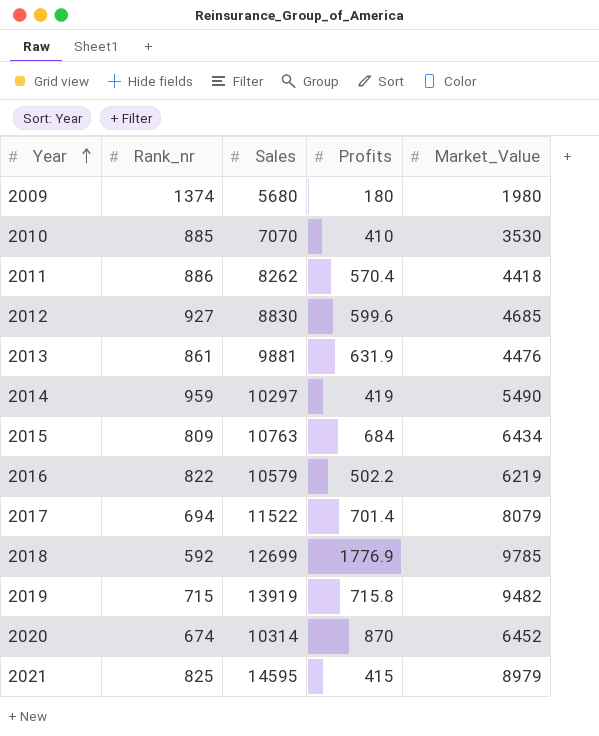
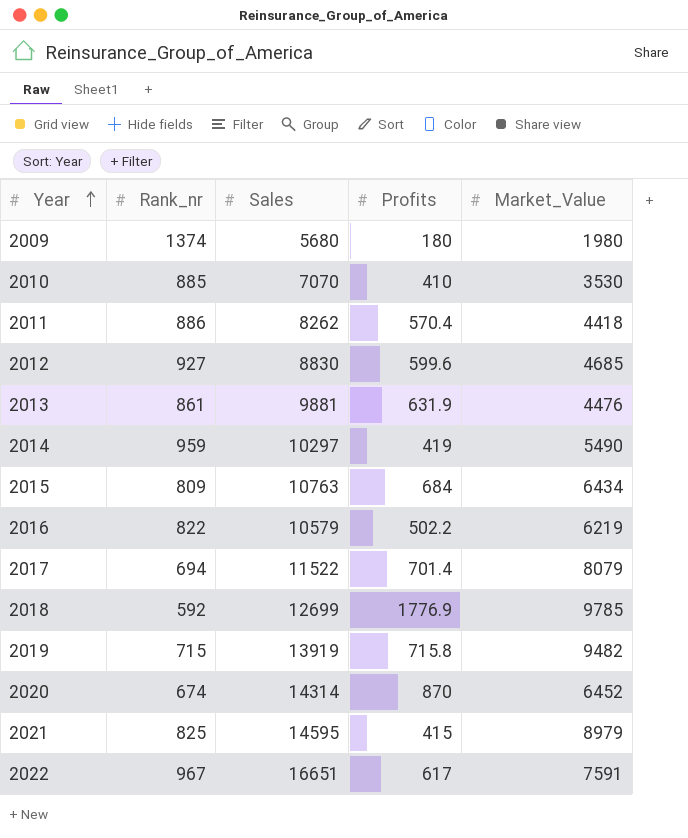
2020 | Sales: 10314 -> 14314
row 2022: none -> 967 | 16651 | 617 | 7591

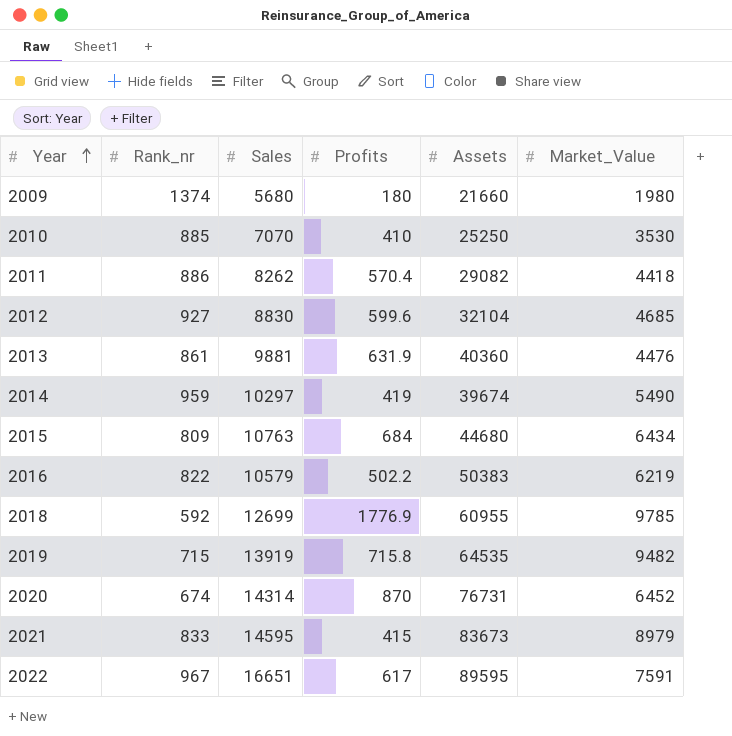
column Assets | position: none -> 5
row 2017: 694 | 11522 | 701.4 | 8079 -> none
2021 | Rank_nr: 825 -> 833

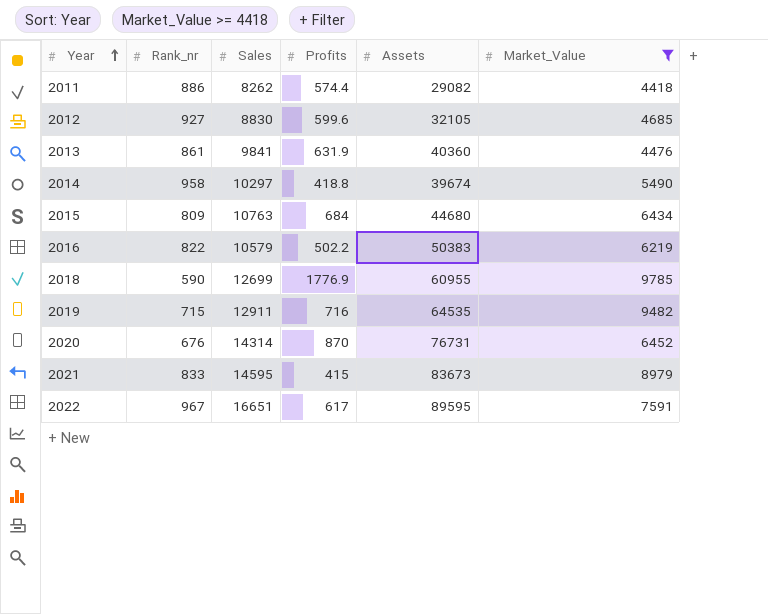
filter: none -> Market_Value >= 4418
2011 | Profits: 570.4 -> 574.4
2012 | Assets: 32104 -> 32105
2013 | Sales: 9881 -> 9841
2014 | Rank_nr: 959 -> 958
2014 | Profits: 419 -> 418.8
2018 | Rank_nr: 592 -> 590
2019 | Sales: 13919 -> 12911
2019 | Profits: 715.8 -> 716
2020 | Rank_nr: 674 -> 676

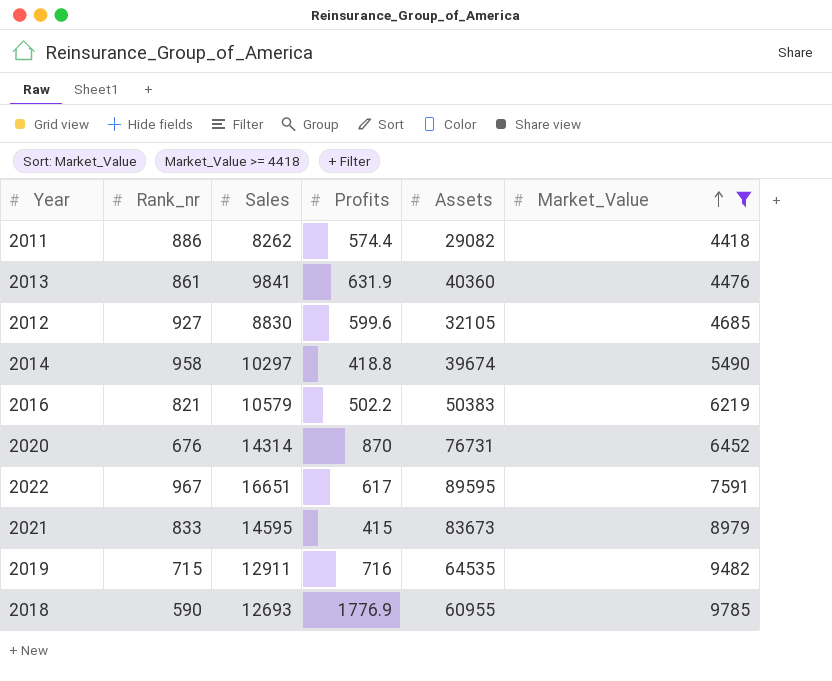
row order: Year ascending -> Market_Value ascending
row 2015: 809 | 10763 | 684 | 44680 | 6434 -> none
2016 | Rank_nr: 822 -> 821
2018 | Sales: 12699 -> 12693

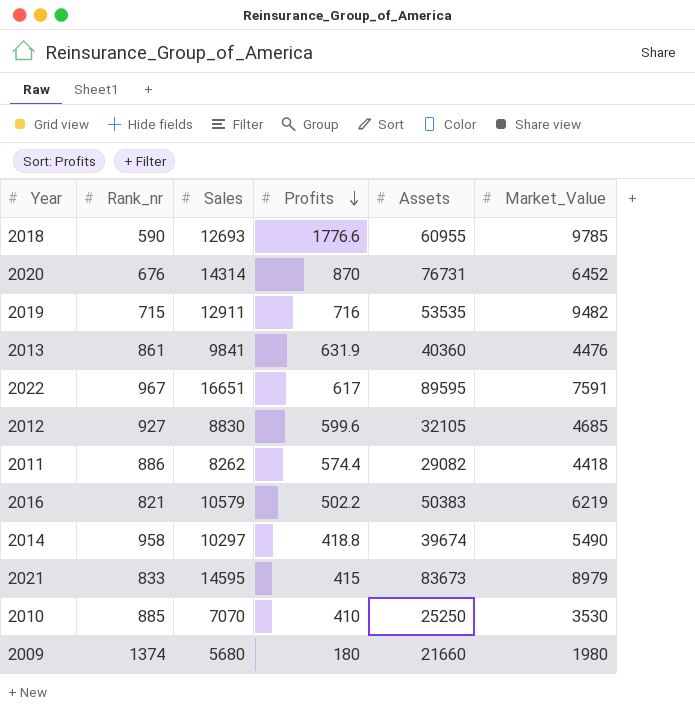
filter: Market_Value >= 4418 -> none
row order: Market_Value ascending -> Profits descending
2018 | Profits: 1776.9 -> 1776.6
2019 | Assets: 64535 -> 53535

